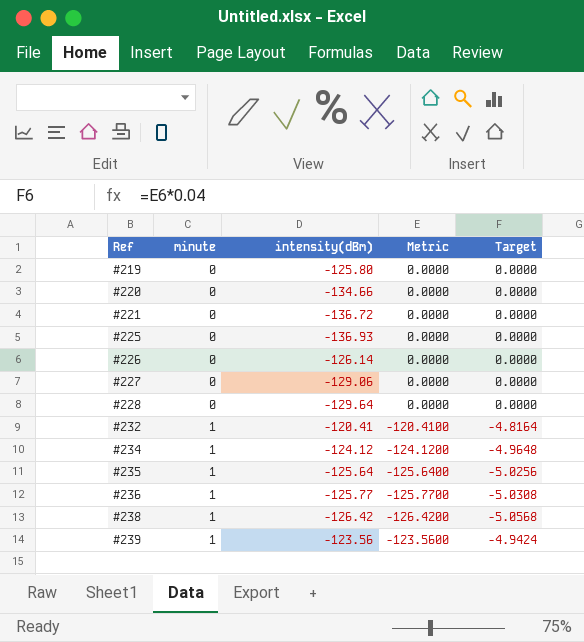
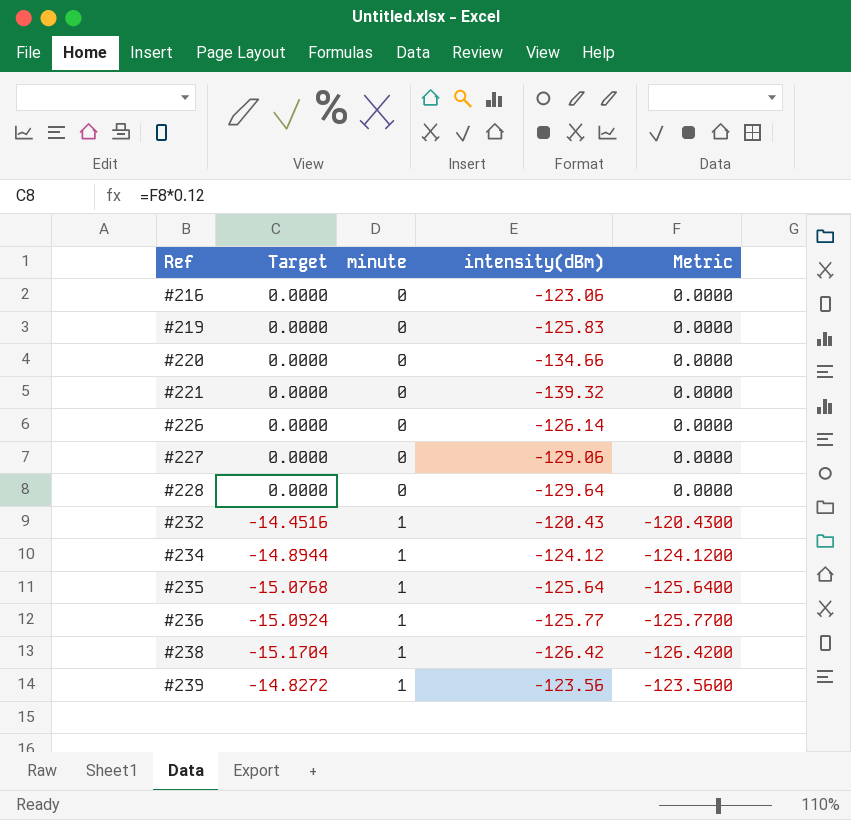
column Target | formula: [Metric] * 0.04 -> [Metric] * 0.12
column Target | position: 5 -> 2
row #225: 0 | -136.93 | 0.0000 | 0.0000 -> none
row #216: none -> 0.0000 | 0 | -123.06 | 0.0000
#219 | intensity(dBm): -125.80 -> -125.83
#221 | intensity(dBm): -136.72 -> -139.32
#232 | intensity(dBm): -120.41 -> -120.43
#232 | Metric: -120.4100 -> -120.4300

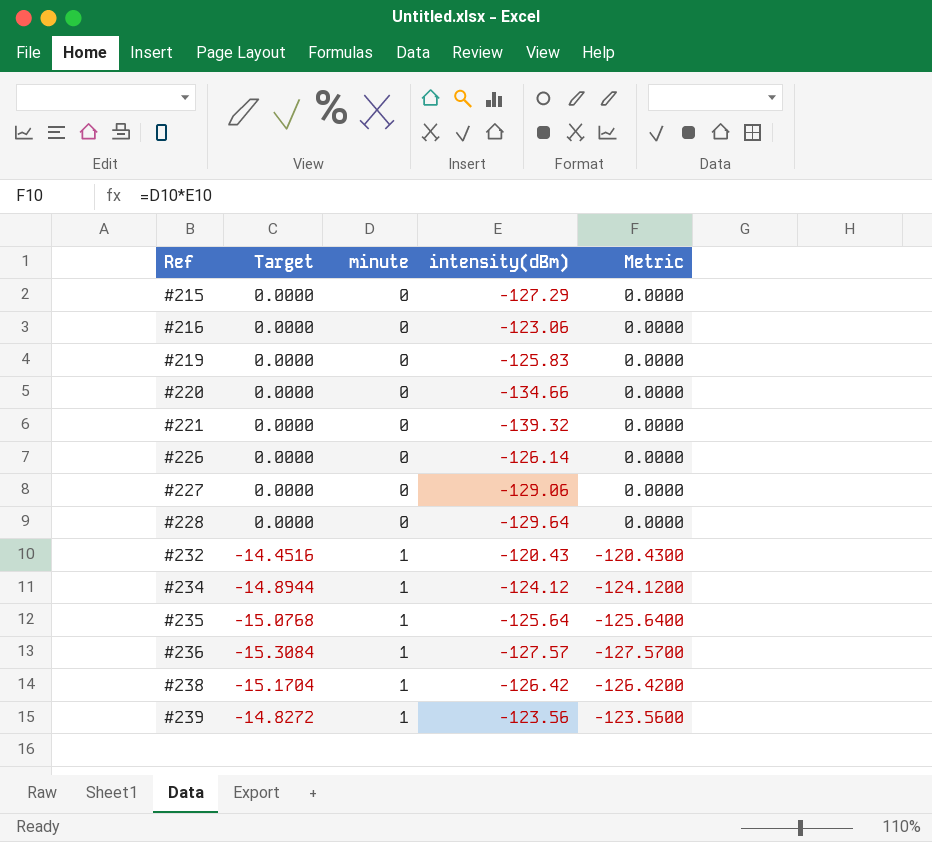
row #215: none -> 0.0000 | 0 | -127.29 | 0.0000
#236 | Target: -15.0924 -> -15.3084
#236 | intensity(dBm): -125.77 -> -127.57
#236 | Metric: -125.7700 -> -127.5700

